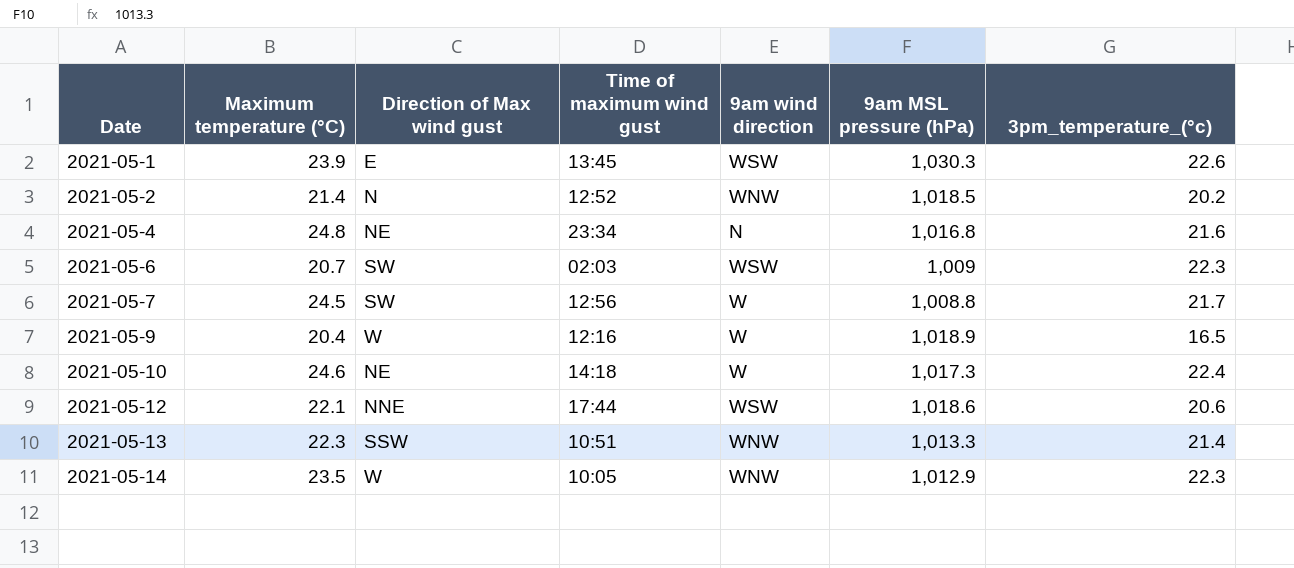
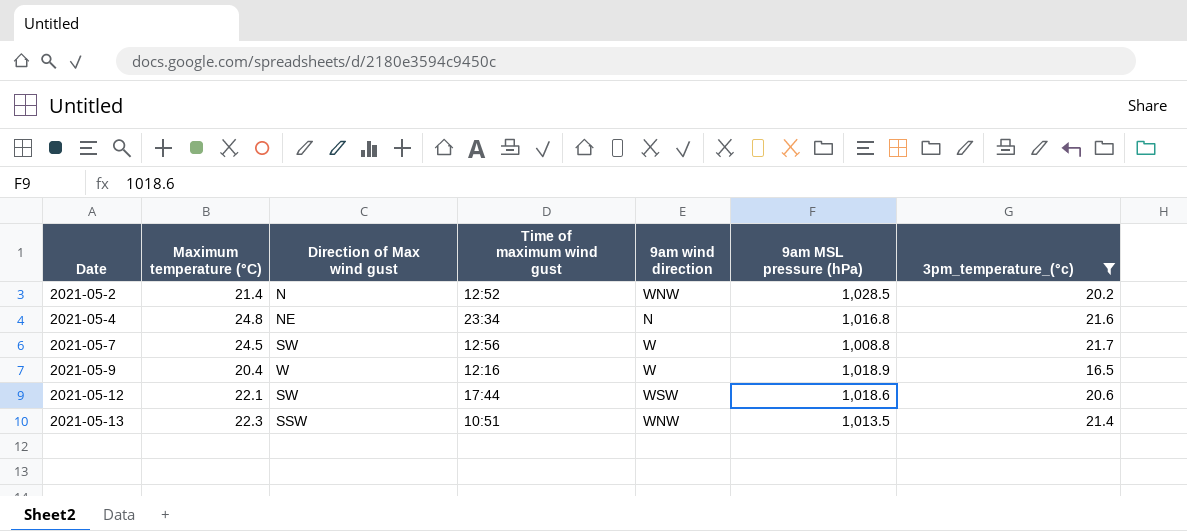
filter: none -> 3pm_temperature_(°c) <= 21.7
2021-05-2 | 9am MSL pressure (hPa): 1,018.5 -> 1,028.5
2021-05-12 | Direction of Max wind gust: NNE -> SW
2021-05-13 | 9am MSL pressure (hPa): 1,013.3 -> 1,013.5

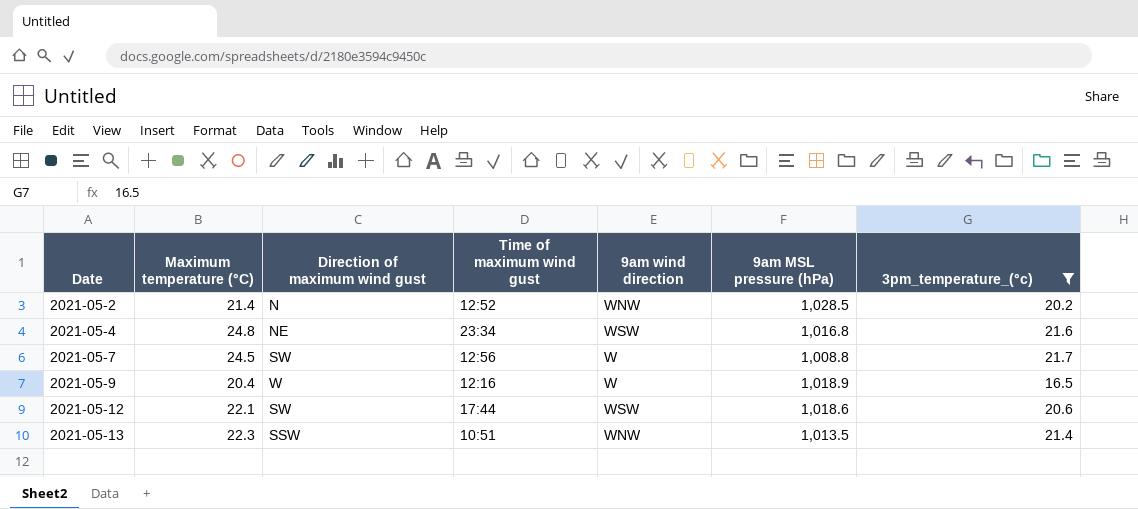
column name: Direction of Max wind gust -> Direction of maximum wind gust
2021-05-4 | 9am wind direction: N -> WSW

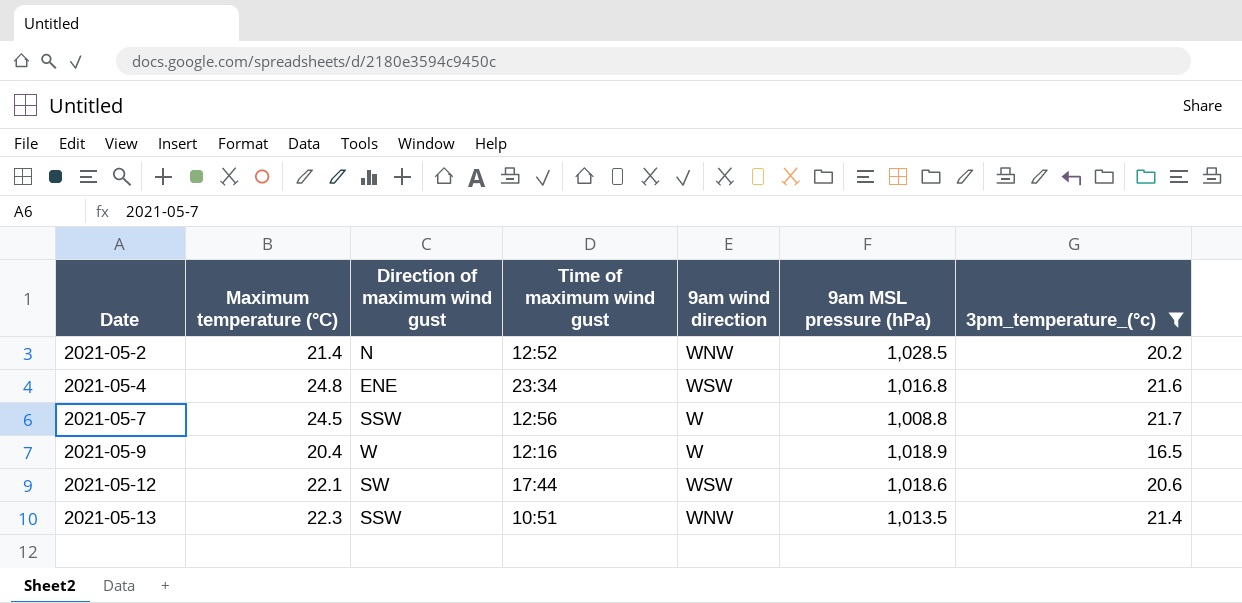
2021-05-4 | Direction of maximum wind gust: NE -> ENE
2021-05-7 | Direction of maximum wind gust: SW -> SSW

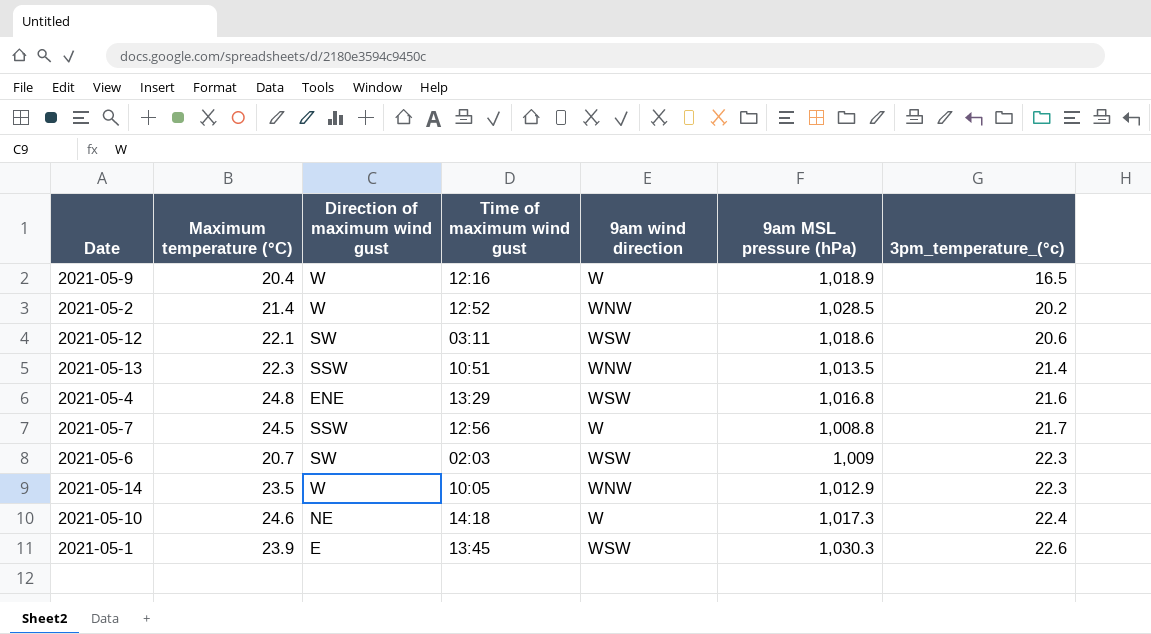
filter: 3pm_temperature_(°c) <= 21.7 -> none
row order: Date ascending -> 3pm_temperature_(°c) ascending
2021-05-2 | Direction of maximum wind gust: N -> W
2021-05-12 | Time of maximum wind gust: 17:44 -> 03:11
2021-05-4 | Time of maximum wind gust: 23:34 -> 13:29

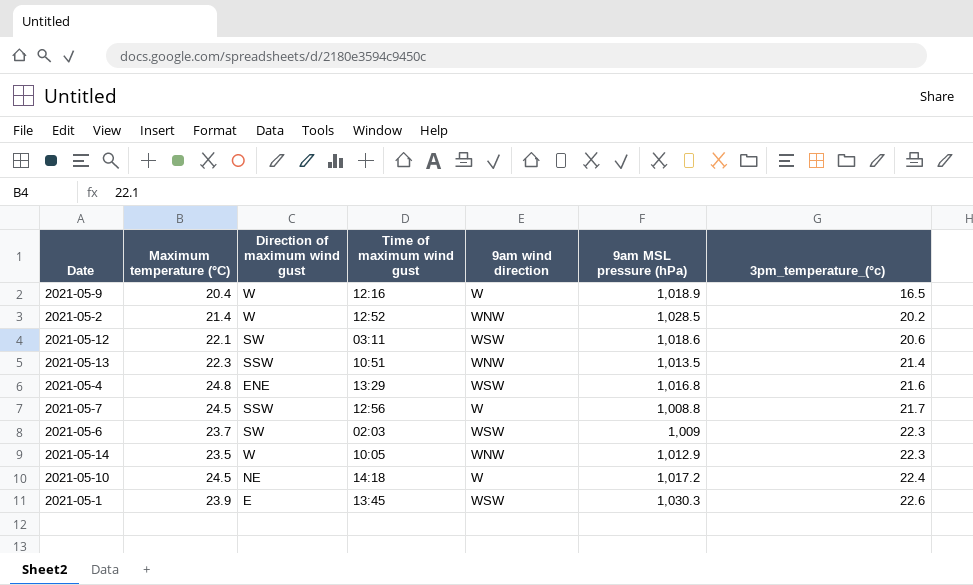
2021-05-6 | Maximum temperature (°C): 20.7 -> 23.7
2021-05-10 | Maximum temperature (°C): 24.6 -> 24.5
2021-05-10 | 9am MSL pressure (hPa): 1,017.3 -> 1,017.2

